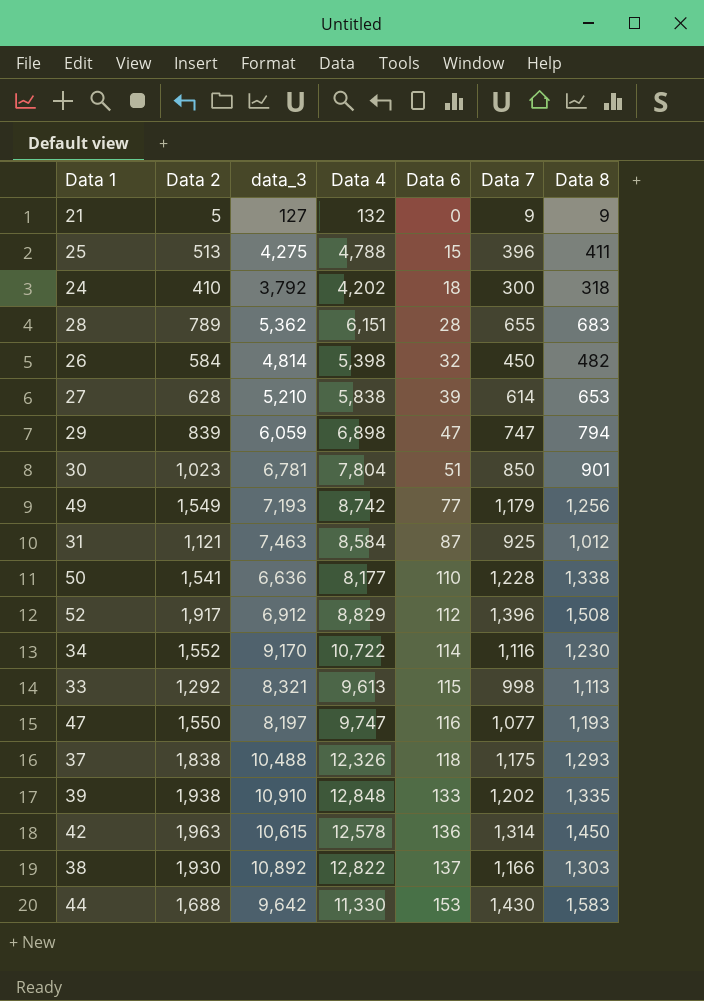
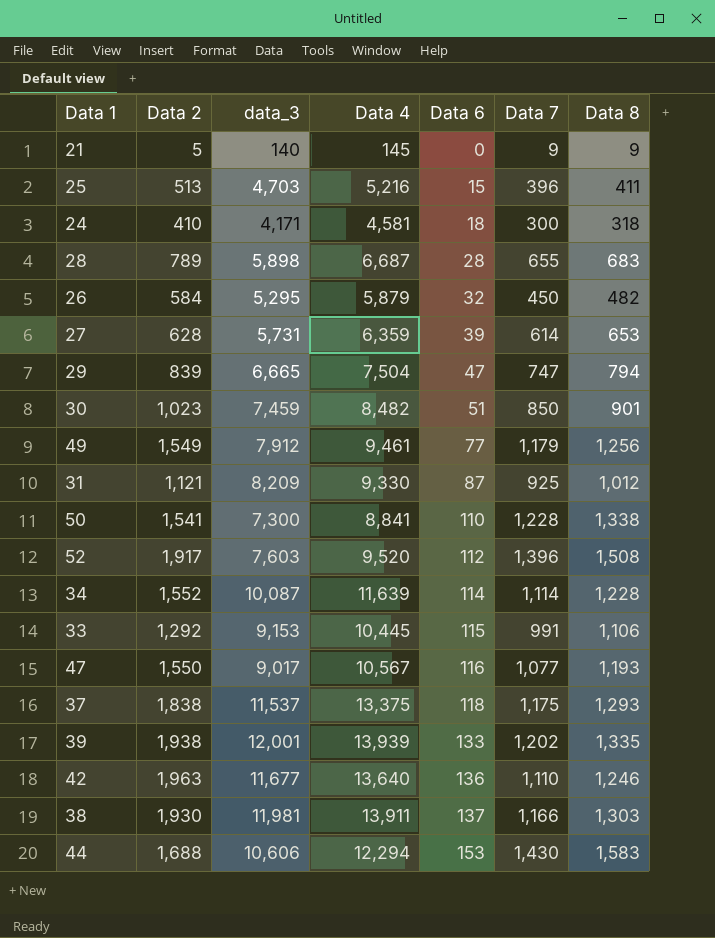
21 | data_3: 127 -> 140
21 | Data 4: 132 -> 145
25 | data_3: 4,275 -> 4,703
25 | Data 4: 4,788 -> 5,216
24 | data_3: 3,792 -> 4,171
24 | Data 4: 4,202 -> 4,581
28 | data_3: 5,362 -> 5,898
28 | Data 4: 6,151 -> 6,687
26 | data_3: 4,814 -> 5,295
26 | Data 4: 5,398 -> 5,879
27 | data_3: 5,210 -> 5,731
27 | Data 4: 5,838 -> 6,359
29 | data_3: 6,059 -> 6,665
29 | Data 4: 6,898 -> 7,504
30 | data_3: 6,781 -> 7,459
30 | Data 4: 7,804 -> 8,482
49 | data_3: 7,193 -> 7,912
49 | Data 4: 8,742 -> 9,461
31 | data_3: 7,463 -> 8,209
31 | Data 4: 8,584 -> 9,330
50 | data_3: 6,636 -> 7,300
50 | Data 4: 8,177 -> 8,841
52 | data_3: 6,912 -> 7,603
52 | Data 4: 8,829 -> 9,520
34 | data_3: 9,170 -> 10,087
34 | Data 4: 10,722 -> 11,639
34 | Data 7: 1,116 -> 1,114
34 | Data 8: 1,230 -> 1,228
33 | data_3: 8,321 -> 9,153
33 | Data 4: 9,613 -> 10,445
33 | Data 7: 998 -> 991
33 | Data 8: 1,113 -> 1,106
47 | data_3: 8,197 -> 9,017
47 | Data 4: 9,747 -> 10,567
37 | data_3: 10,488 -> 11,537
37 | Data 4: 12,326 -> 13,375
39 | data_3: 10,910 -> 12,001
39 | Data 4: 12,848 -> 13,939
42 | data_3: 10,615 -> 11,677
42 | Data 4: 12,578 -> 13,640
42 | Data 7: 1,314 -> 1,110
42 | Data 8: 1,450 -> 1,246
38 | data_3: 10,892 -> 11,981
38 | Data 4: 12,822 -> 13,911
44 | data_3: 9,642 -> 10,606
44 | Data 4: 11,330 -> 12,294

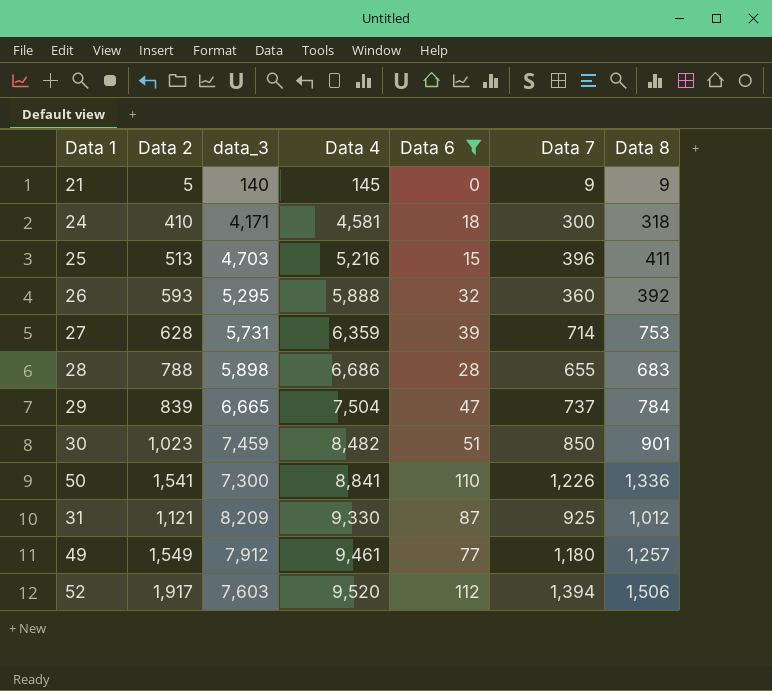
filter: none -> Data 6 <= 112
row order: Data 6 ascending -> Data 4 ascending
26 | Data 2: 584 -> 593
26 | Data 4: 5,879 -> 5,888
26 | Data 7: 450 -> 360
26 | Data 8: 482 -> 392
27 | Data 7: 614 -> 714
27 | Data 8: 653 -> 753
28 | Data 2: 789 -> 788
28 | Data 4: 6,687 -> 6,686
29 | Data 7: 747 -> 737
29 | Data 8: 794 -> 784
50 | Data 7: 1,228 -> 1,226
50 | Data 8: 1,338 -> 1,336
49 | Data 7: 1,179 -> 1,180
49 | Data 8: 1,256 -> 1,257
52 | Data 7: 1,396 -> 1,394
52 | Data 8: 1,508 -> 1,506

